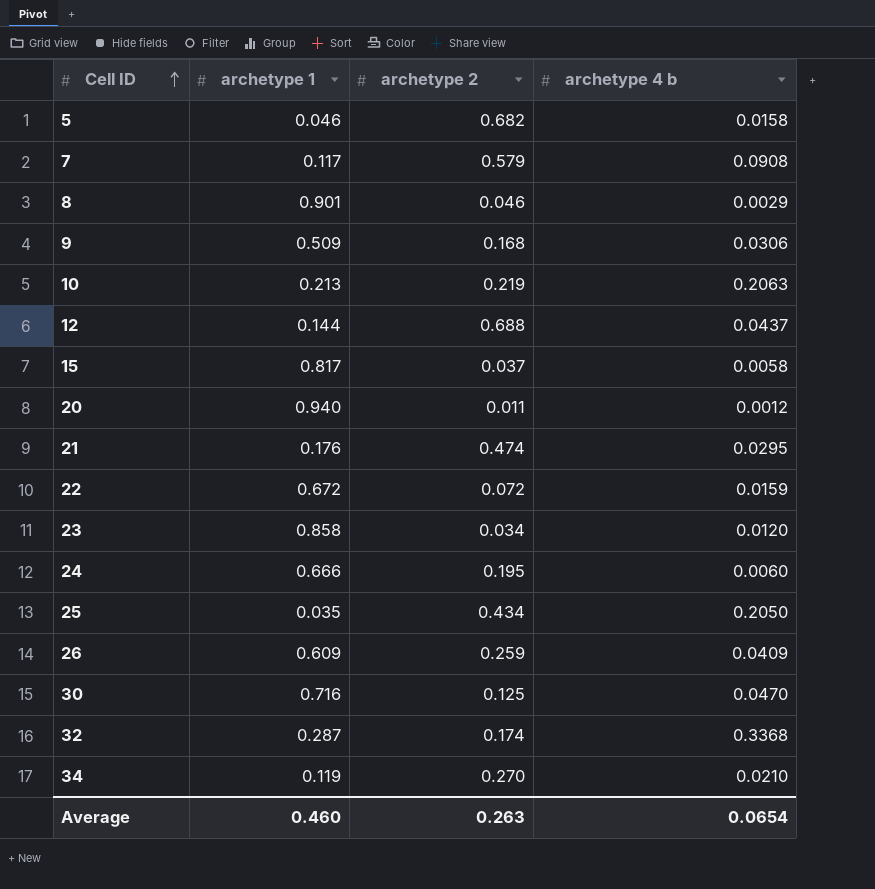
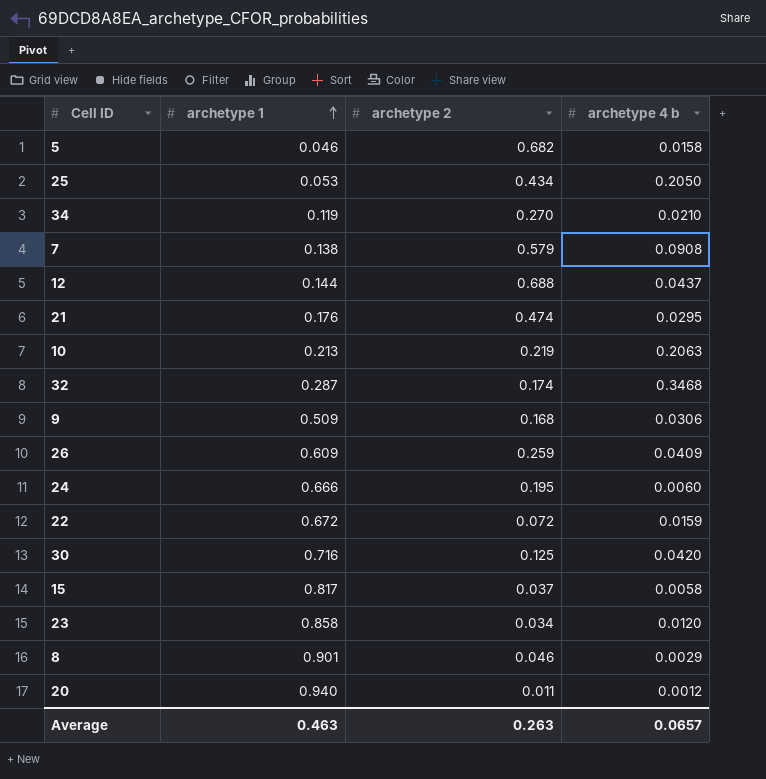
row order: Cell ID ascending -> archetype 1 ascending
25 | archetype 1: 0.035 -> 0.053
7 | archetype 1: 0.117 -> 0.138
32 | archetype 4 b: 0.3368 -> 0.3468
30 | archetype 4 b: 0.0470 -> 0.0420
Average | archetype 1: 0.460 -> 0.463
Average | archetype 4 b: 0.0654 -> 0.0657

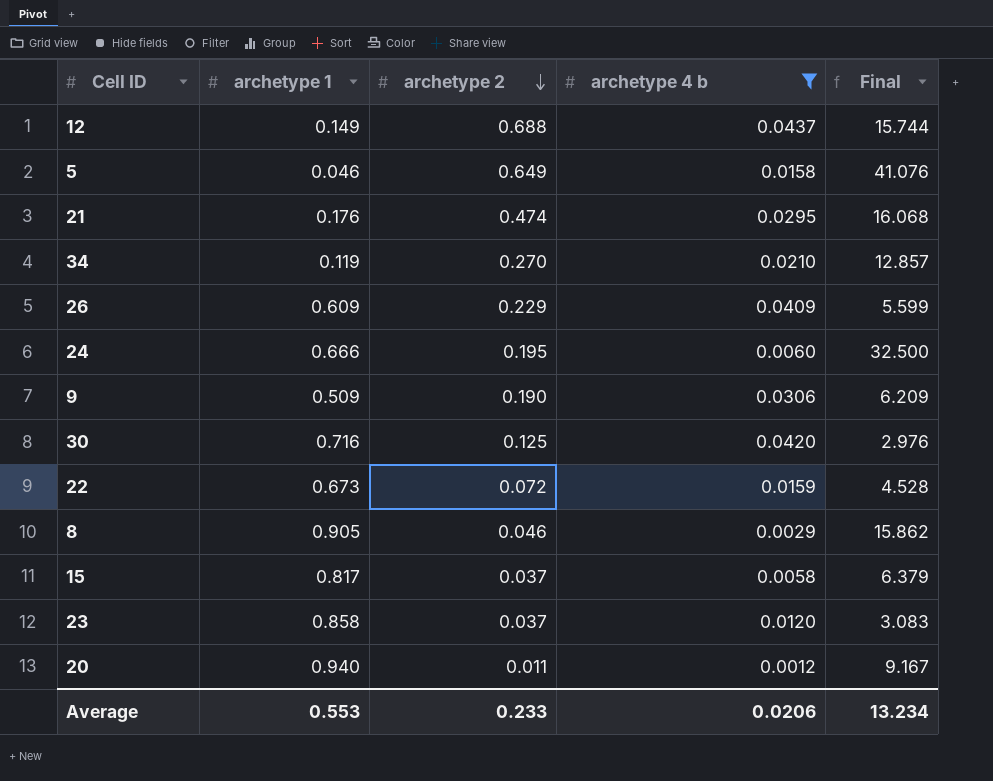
filter: none -> archetype 4 b <= 0.0437
row order: archetype 1 ascending -> archetype 2 descending
column Final | formula: none -> [archetype 2] / [archetype 4 b]
12 | archetype 1: 0.144 -> 0.149
5 | archetype 2: 0.682 -> 0.649
26 | archetype 2: 0.259 -> 0.229
9 | archetype 2: 0.168 -> 0.190
22 | archetype 1: 0.672 -> 0.673
8 | archetype 1: 0.901 -> 0.905
23 | archetype 2: 0.034 -> 0.037
Average | archetype 1: 0.463 -> 0.553
Average | archetype 2: 0.263 -> 0.233
Average | archetype 4 b: 0.0657 -> 0.0206

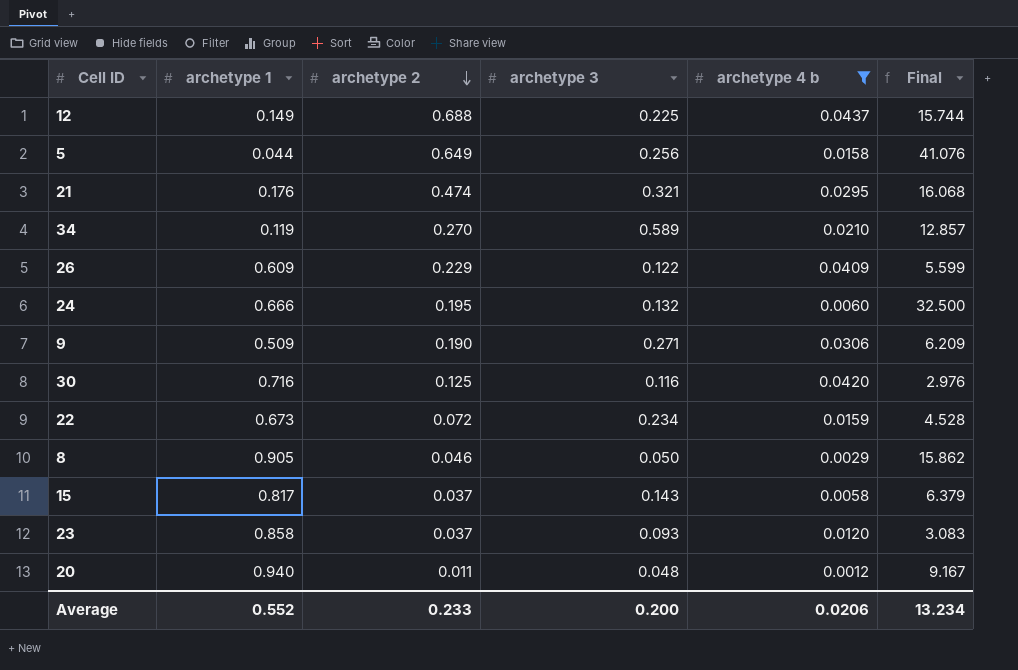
column archetype 3 | position: none -> 4
5 | archetype 1: 0.046 -> 0.044
Average | archetype 1: 0.553 -> 0.552

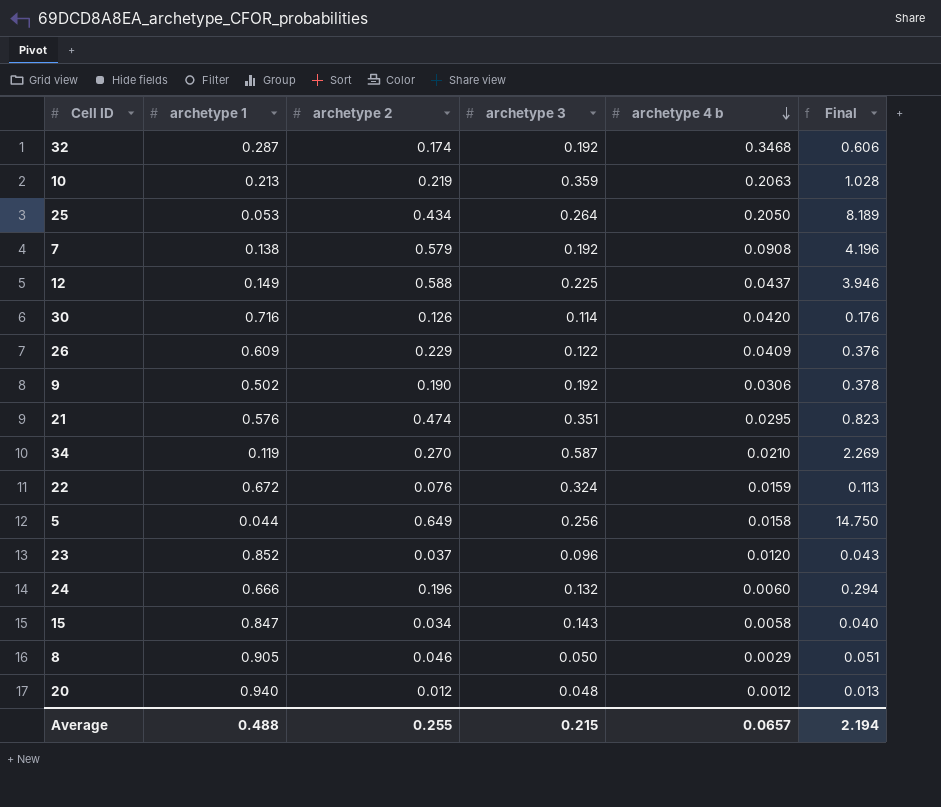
filter: archetype 4 b <= 0.0437 -> none
row order: archetype 2 descending -> archetype 4 b descending
column Final | formula: [archetype 2] / [archetype 4 b] -> [archetype 2] / [archetype 1]
12 | archetype 2: 0.688 -> 0.588
30 | archetype 2: 0.125 -> 0.126
30 | archetype 3: 0.116 -> 0.114
9 | archetype 1: 0.509 -> 0.502
9 | archetype 3: 0.271 -> 0.192
21 | archetype 1: 0.176 -> 0.576
21 | archetype 3: 0.321 -> 0.351
34 | archetype 3: 0.589 -> 0.587
22 | archetype 1: 0.673 -> 0.672
22 | archetype 2: 0.072 -> 0.076
22 | archetype 3: 0.234 -> 0.324
23 | archetype 1: 0.858 -> 0.852
23 | archetype 3: 0.093 -> 0.096
24 | archetype 2: 0.195 -> 0.196
15 | archetype 1: 0.817 -> 0.847
15 | archetype 2: 0.037 -> 0.034
20 | archetype 2: 0.011 -> 0.012
Average | archetype 1: 0.552 -> 0.488
Average | archetype 2: 0.233 -> 0.255
Average | archetype 3: 0.200 -> 0.215
Average | archetype 4 b: 0.0206 -> 0.0657
Average | Final: 13.234 -> 2.194

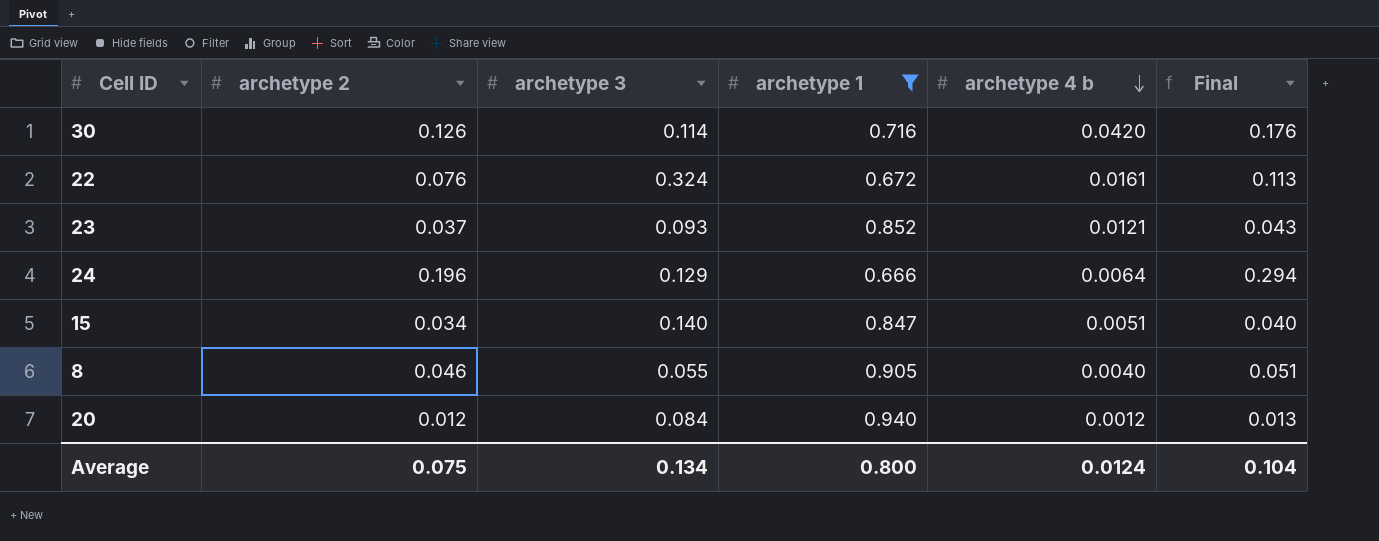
filter: none -> archetype 1 >= 0.666
column archetype 1 | position: 2 -> 4
22 | archetype 4 b: 0.0159 -> 0.0161
23 | archetype 3: 0.096 -> 0.093
23 | archetype 4 b: 0.0120 -> 0.0121
24 | archetype 3: 0.132 -> 0.129
24 | archetype 4 b: 0.0060 -> 0.0064
15 | archetype 3: 0.143 -> 0.140
15 | archetype 4 b: 0.0058 -> 0.0051
8 | archetype 3: 0.050 -> 0.055
8 | archetype 4 b: 0.0029 -> 0.0040
20 | archetype 3: 0.048 -> 0.084
Average | archetype 2: 0.255 -> 0.075
Average | archetype 3: 0.215 -> 0.134
Average | archetype 1: 0.488 -> 0.800
Average | archetype 4 b: 0.0657 -> 0.0124
Average | Final: 2.194 -> 0.104

